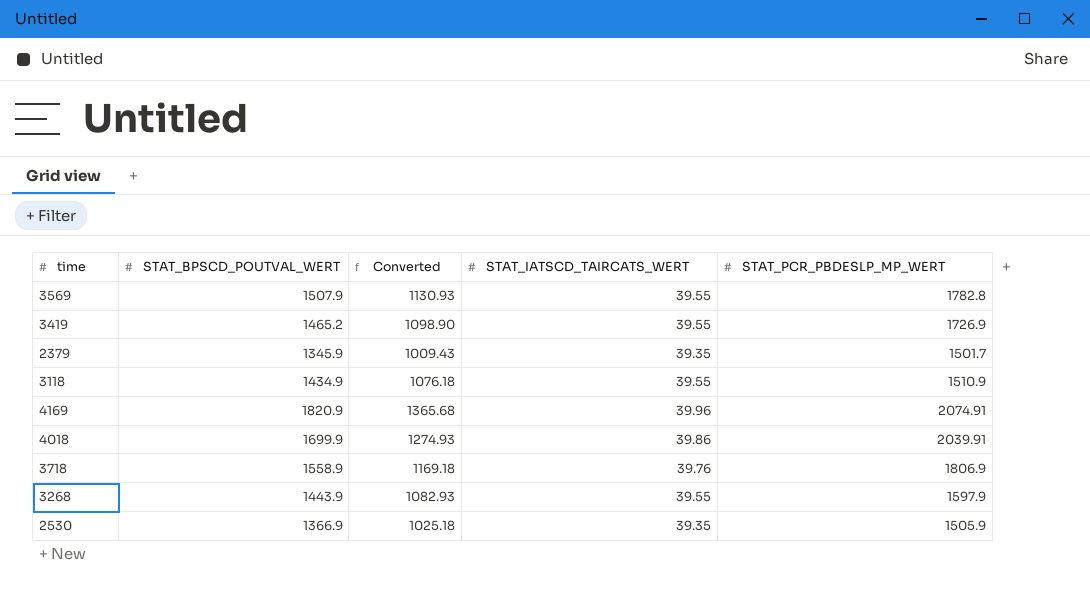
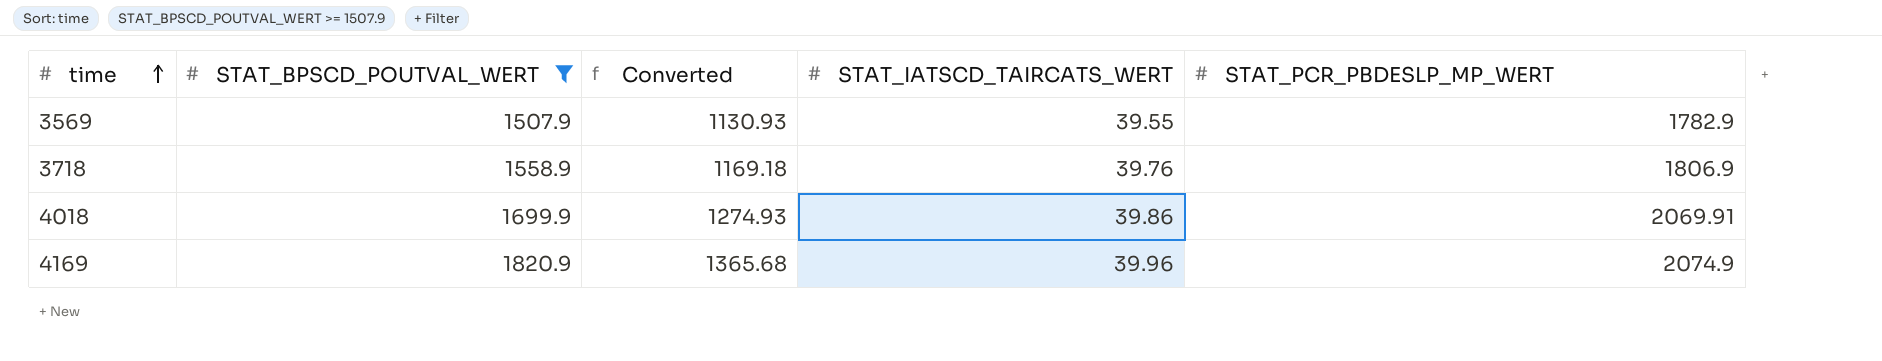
filter: none -> STAT_BPSCD_POUTVAL_WERT >= 1507.9
row order: none -> time ascending
3569 | STAT_PCR_PBDESLP_MP_WERT: 1782.8 -> 1782.9
4018 | STAT_PCR_PBDESLP_MP_WERT: 2039.91 -> 2069.91
4169 | STAT_PCR_PBDESLP_MP_WERT: 2074.91 -> 2074.9

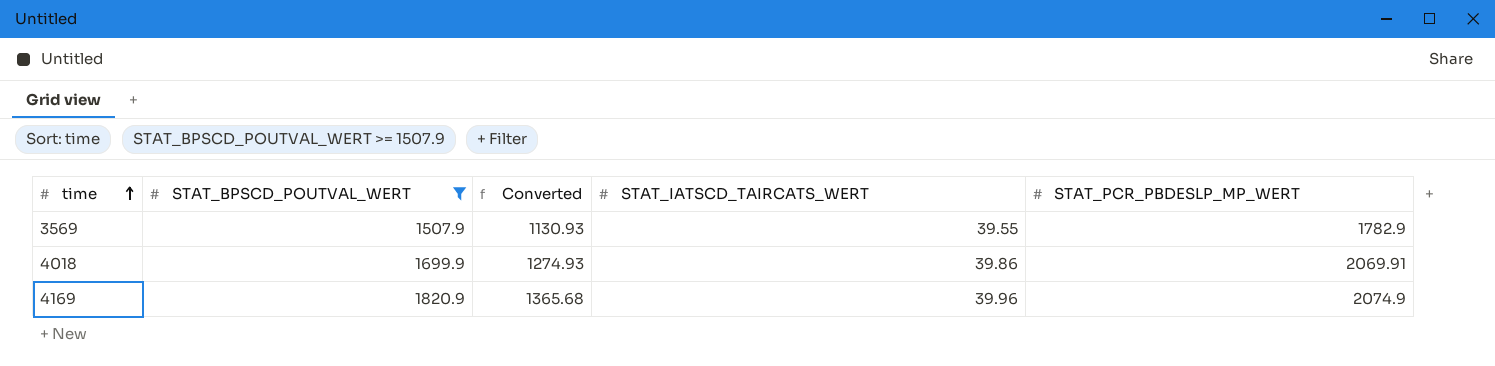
row 3718: 1558.9 | 1169.18 | 39.76 | 1806.9 -> none

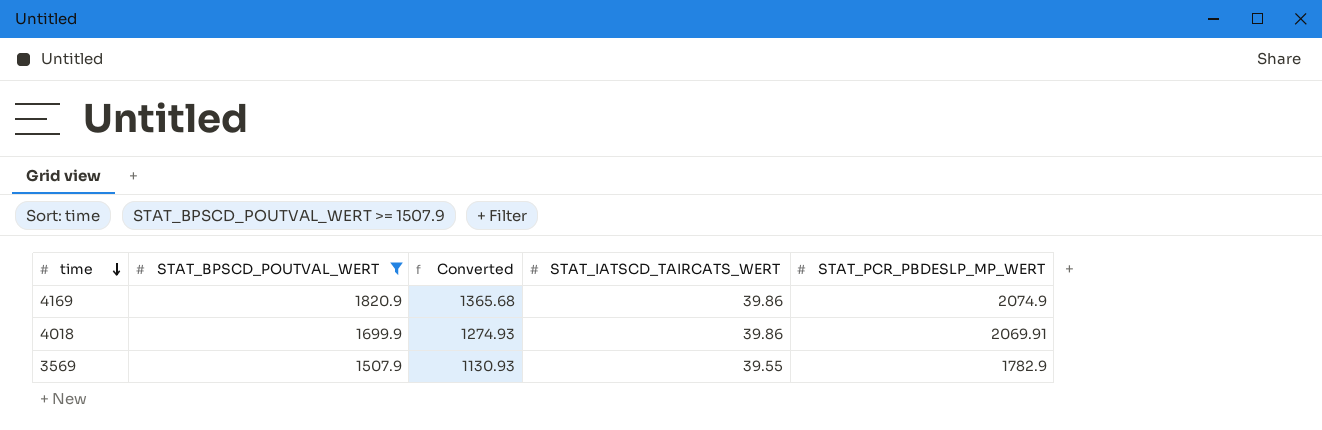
row order: time ascending -> time descending
4169 | STAT_IATSCD_TAIRCATS_WERT: 39.96 -> 39.86

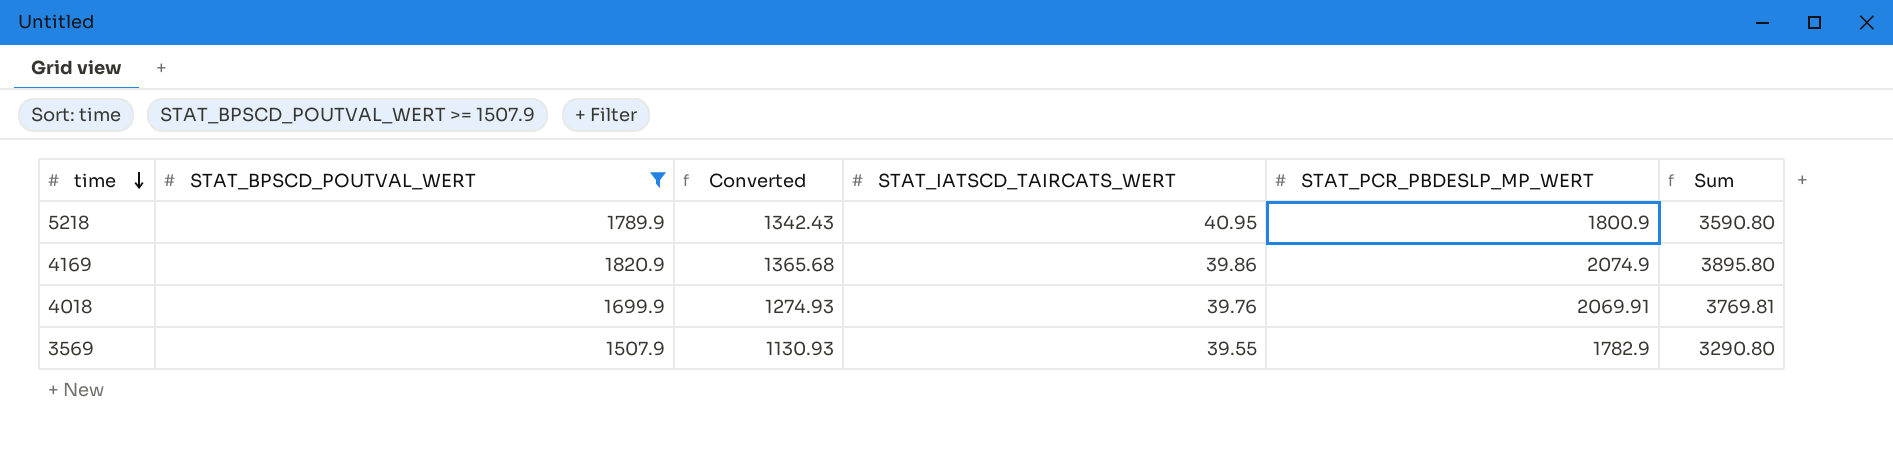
column Sum | formula: none -> [STAT_BPSCD_POUTVAL_WERT] + [STAT_PCR_PBDESLP_MP_WERT]
row 5218: none -> 1789.9 | 1342.43 | 40.95 | 1800.9 | 3590.80
4018 | STAT_IATSCD_TAIRCATS_WERT: 39.86 -> 39.76

